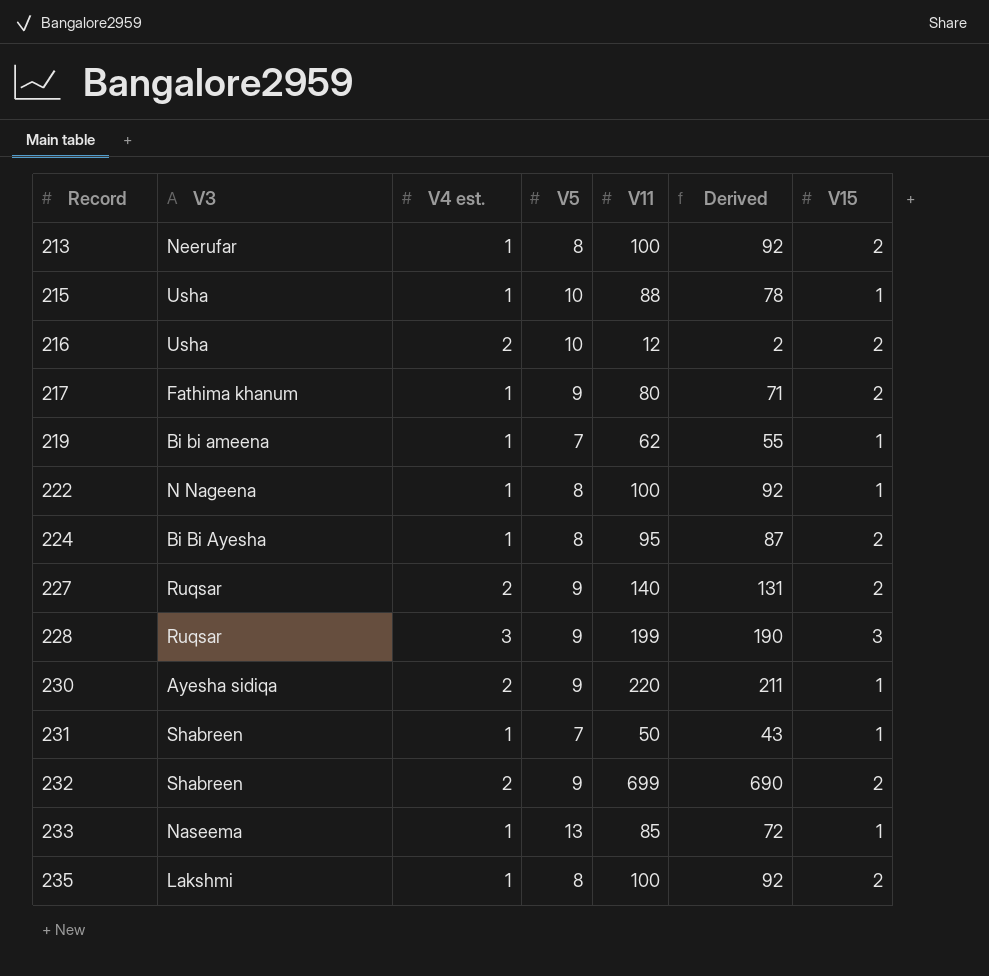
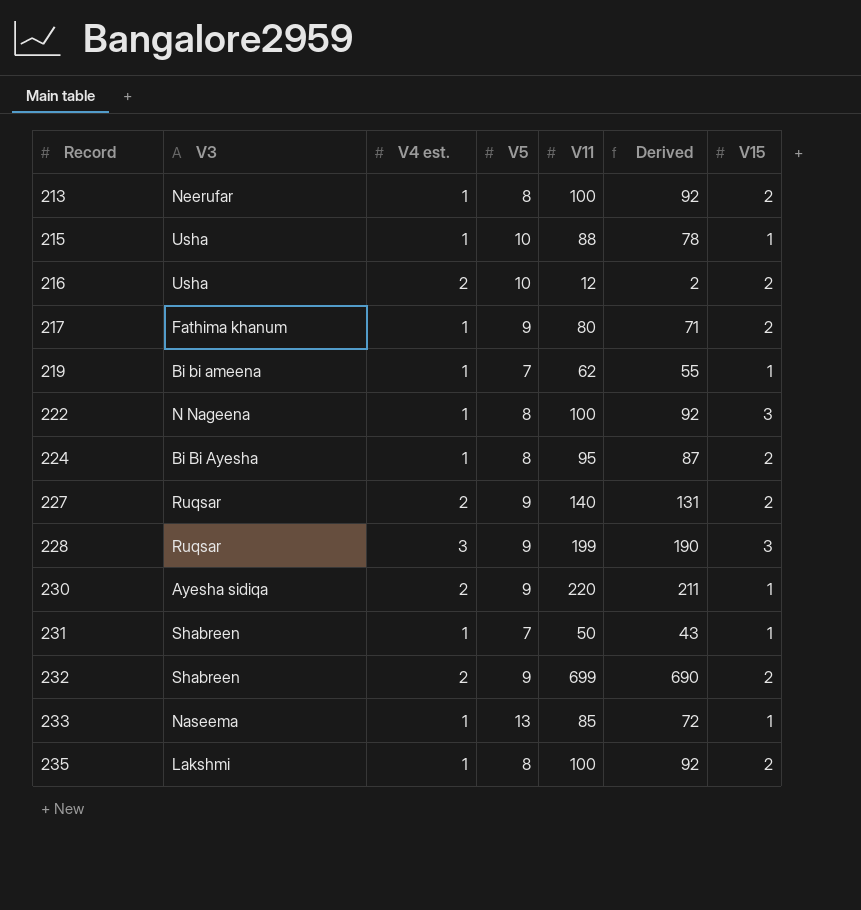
222 | V15: 1 -> 3

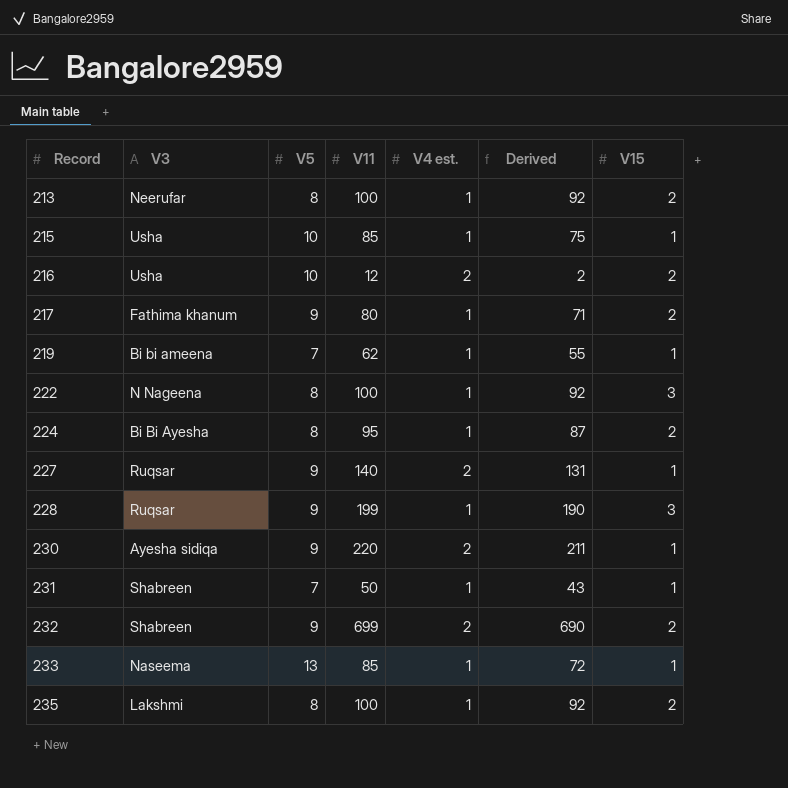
column V4 est. | position: 3 -> 5
215 | V11: 88 -> 85
215 | Derived: 78 -> 75
227 | V15: 2 -> 1
228 | V4 est.: 3 -> 1

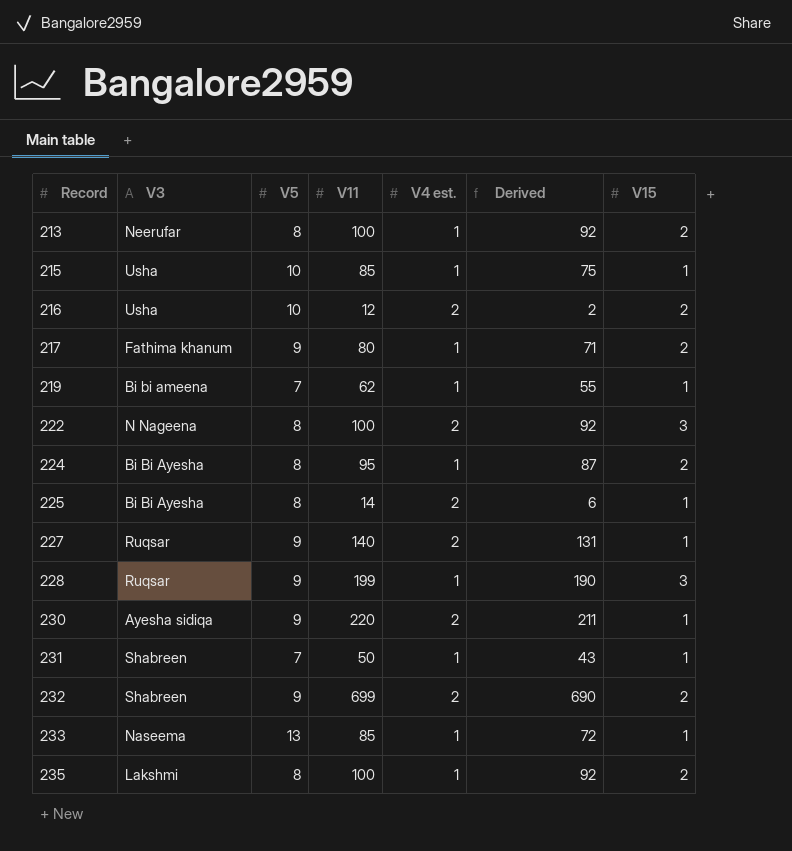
222 | V4 est.: 1 -> 2
row 225: none -> Bi Bi Ayesha | 8 | 14 | 2 | 6 | 1

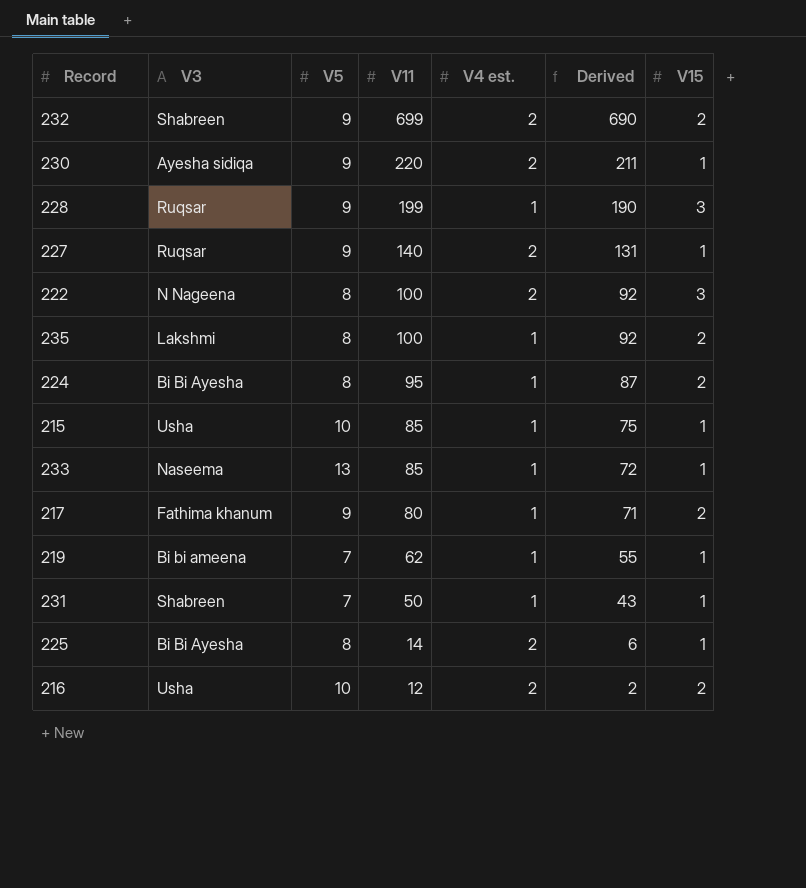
row order: Record ascending -> V11 descending
row 213: Neerufar | 8 | 100 | 1 | 92 | 2 -> none

